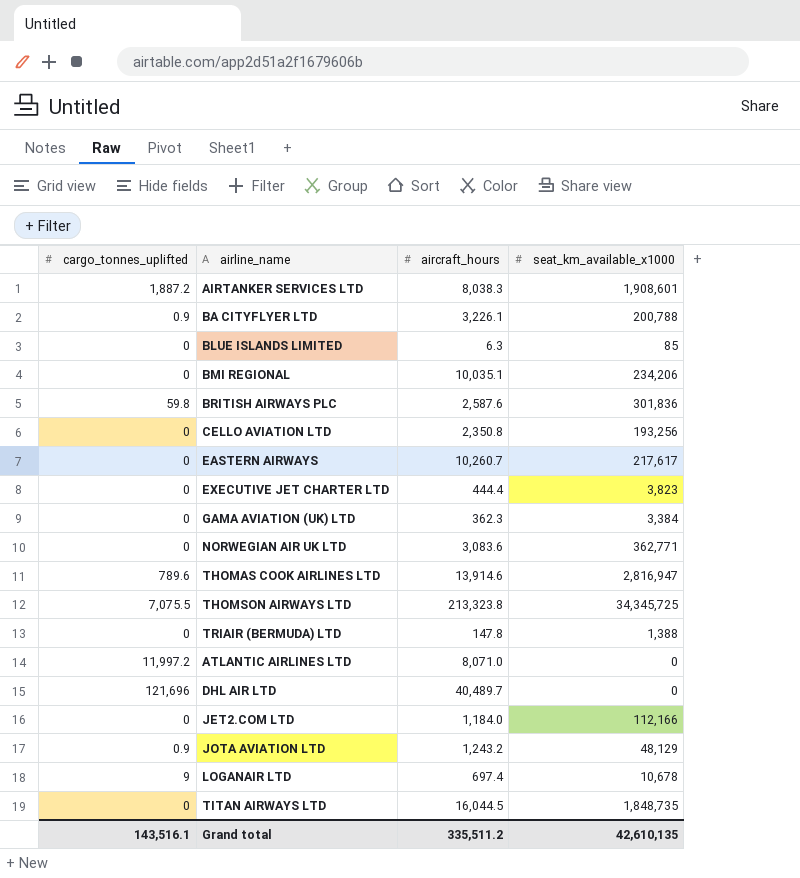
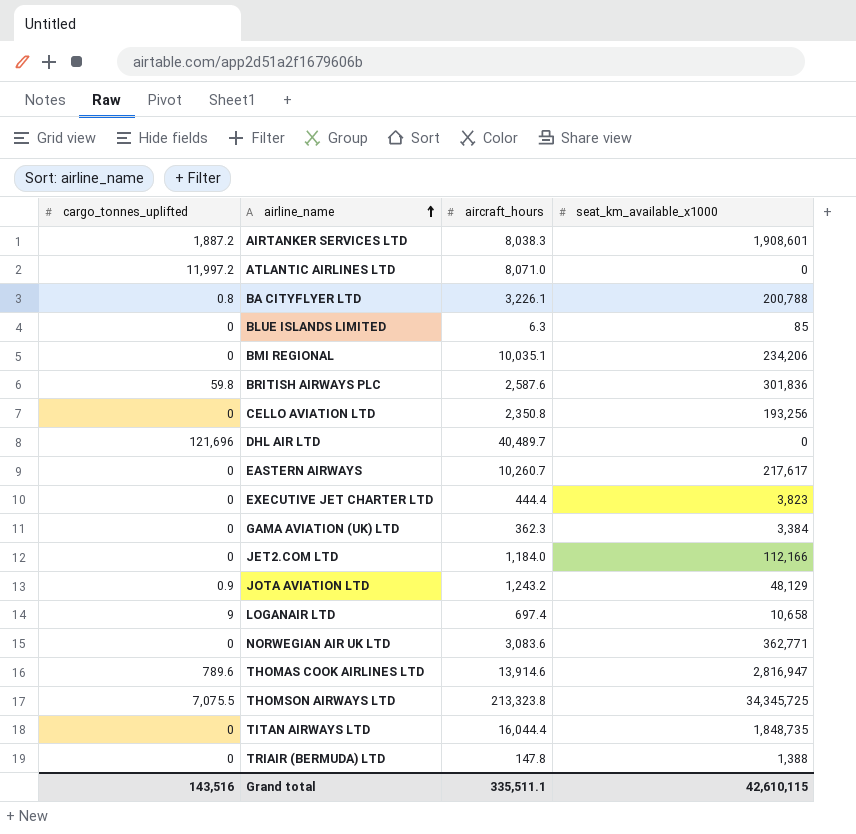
row order: none -> airline_name ascending
BA CITYFLYER LTD | cargo_tonnes_uplifted: 0.9 -> 0.8
LOGANAIR LTD | seat_km_available_x1000: 10,678 -> 10,658
TITAN AIRWAYS LTD | aircraft_hours: 16,044.5 -> 16,044.4
Grand total | cargo_tonnes_uplifted: 143,516.1 -> 143,516
Grand total | aircraft_hours: 335,511.2 -> 335,511.1
Grand total | seat_km_available_x1000: 42,610,135 -> 42,610,115

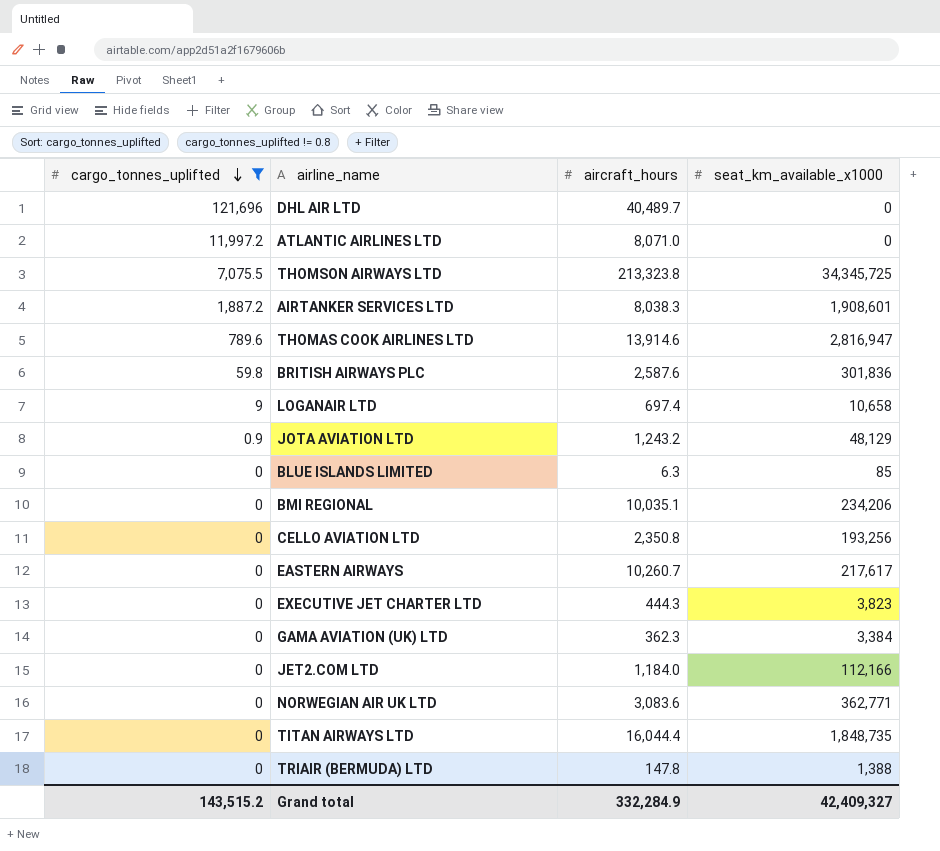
filter: none -> cargo_tonnes_uplifted != 0.8
row order: airline_name ascending -> cargo_tonnes_uplifted descending
EXECUTIVE JET CHARTER LTD | aircraft_hours: 444.4 -> 444.3
Grand total | cargo_tonnes_uplifted: 143,516 -> 143,515.2
Grand total | aircraft_hours: 335,511.1 -> 332,284.9
Grand total | seat_km_available_x1000: 42,610,115 -> 42,409,327

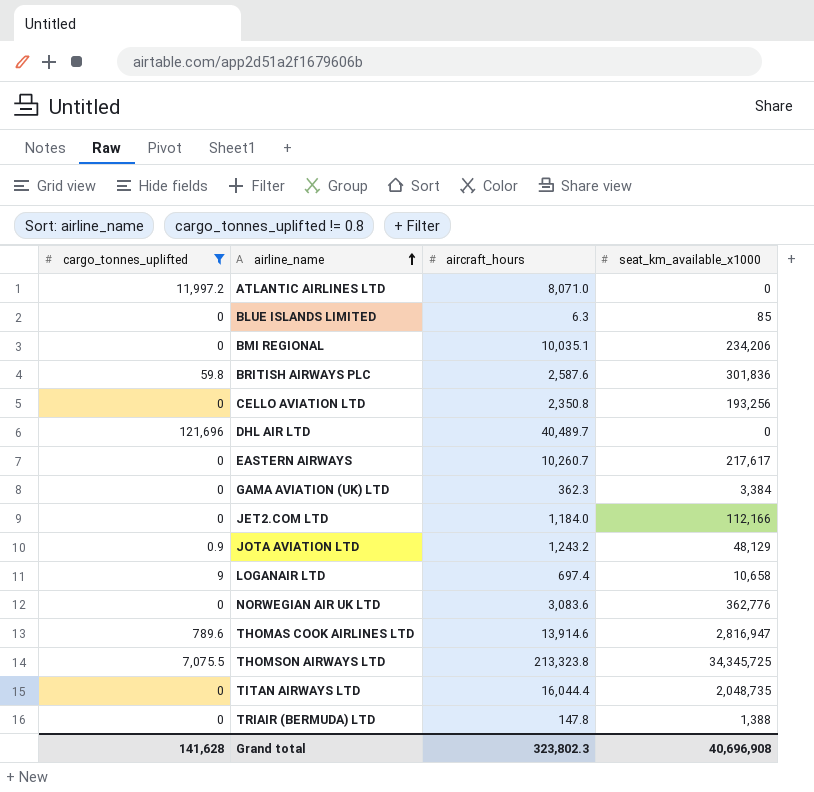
row order: cargo_tonnes_uplifted descending -> airline_name ascending
row AIRTANKER SERVICES LTD: 1,887.2 | 8,038.3 | 1,908,601 -> none
row EXECUTIVE JET CHARTER LTD: 0 | 444.3 | 3,823 -> none
NORWEGIAN AIR UK LTD | seat_km_available_x1000: 362,771 -> 362,776
TITAN AIRWAYS LTD | seat_km_available_x1000: 1,848,735 -> 2,048,735
Grand total | cargo_tonnes_uplifted: 143,515.2 -> 141,628
Grand total | aircraft_hours: 332,284.9 -> 323,802.3
Grand total | seat_km_available_x1000: 42,409,327 -> 40,696,908

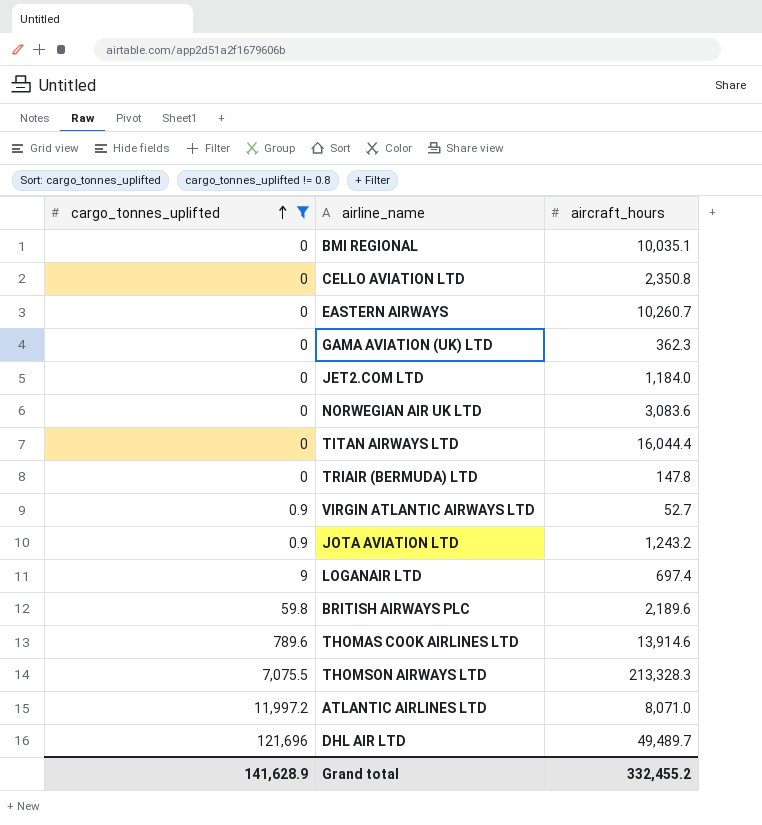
row order: airline_name ascending -> cargo_tonnes_uplifted ascending
column seat_km_available_x1000 | position: 4 -> none
row BLUE ISLANDS LIMITED: 0 | 6.3 | 85 -> none
row VIRGIN ATLANTIC AIRWAYS LTD: none -> 0.9 | 52.7
BRITISH AIRWAYS PLC | aircraft_hours: 2,587.6 -> 2,189.6
THOMSON AIRWAYS LTD | aircraft_hours: 213,323.8 -> 213,328.3
DHL AIR LTD | aircraft_hours: 40,489.7 -> 49,489.7
Grand total | cargo_tonnes_uplifted: 141,628 -> 141,628.9
Grand total | aircraft_hours: 323,802.3 -> 332,455.2

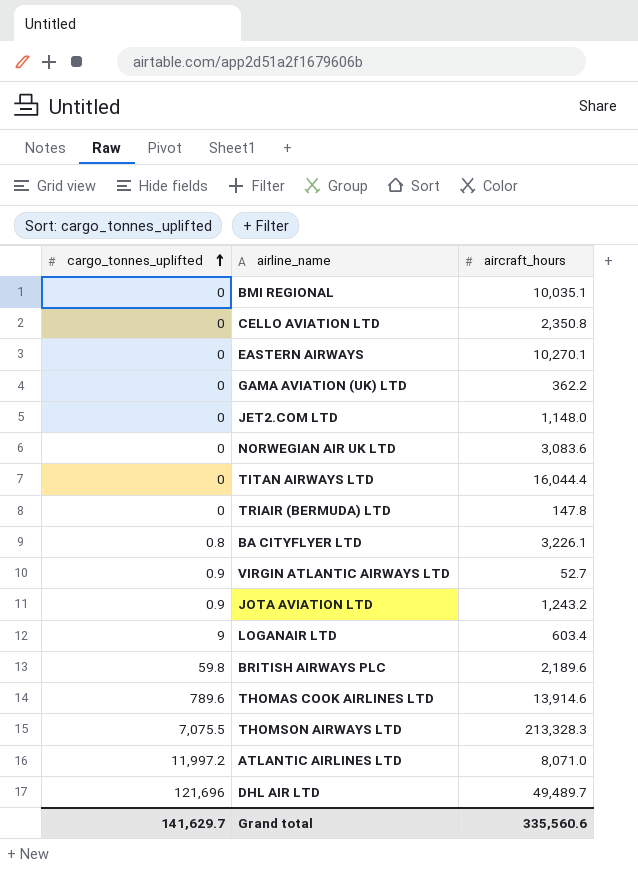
filter: cargo_tonnes_uplifted != 0.8 -> none
EASTERN AIRWAYS | aircraft_hours: 10,260.7 -> 10,270.1
GAMA AVIATION (UK) LTD | aircraft_hours: 362.3 -> 362.2
JET2.COM LTD | aircraft_hours: 1,184.0 -> 1,148.0
LOGANAIR LTD | aircraft_hours: 697.4 -> 603.4
Grand total | cargo_tonnes_uplifted: 141,628.9 -> 141,629.7
Grand total | aircraft_hours: 332,455.2 -> 335,560.6

